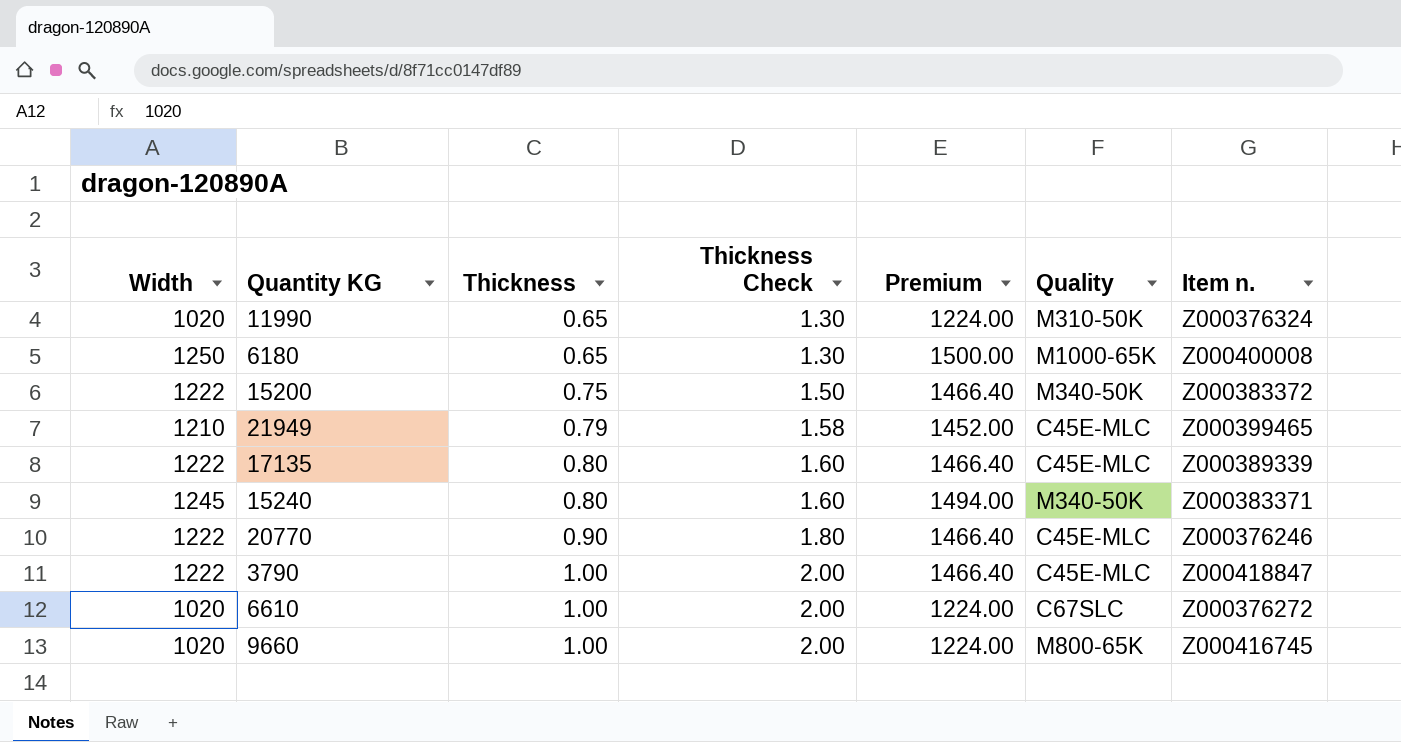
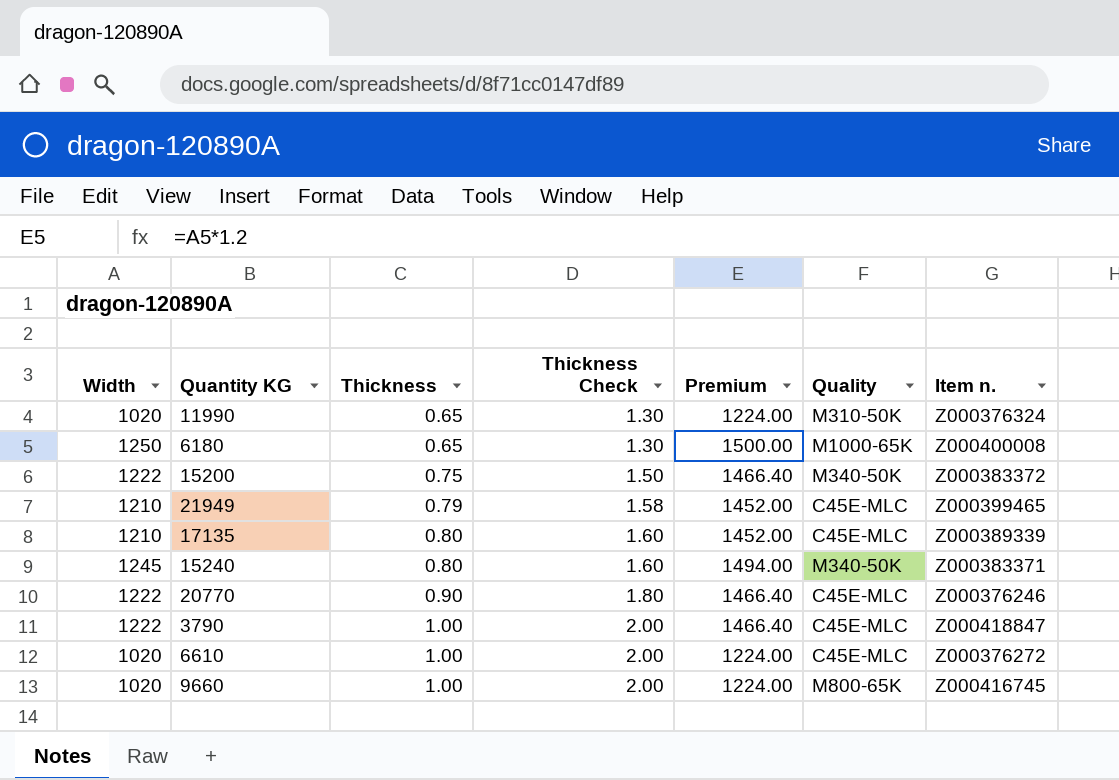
17135 | Width: 1222 -> 1210
17135 | Premium: 1466.40 -> 1452.00
6610 | Quality: C67SLC -> C45E-MLC

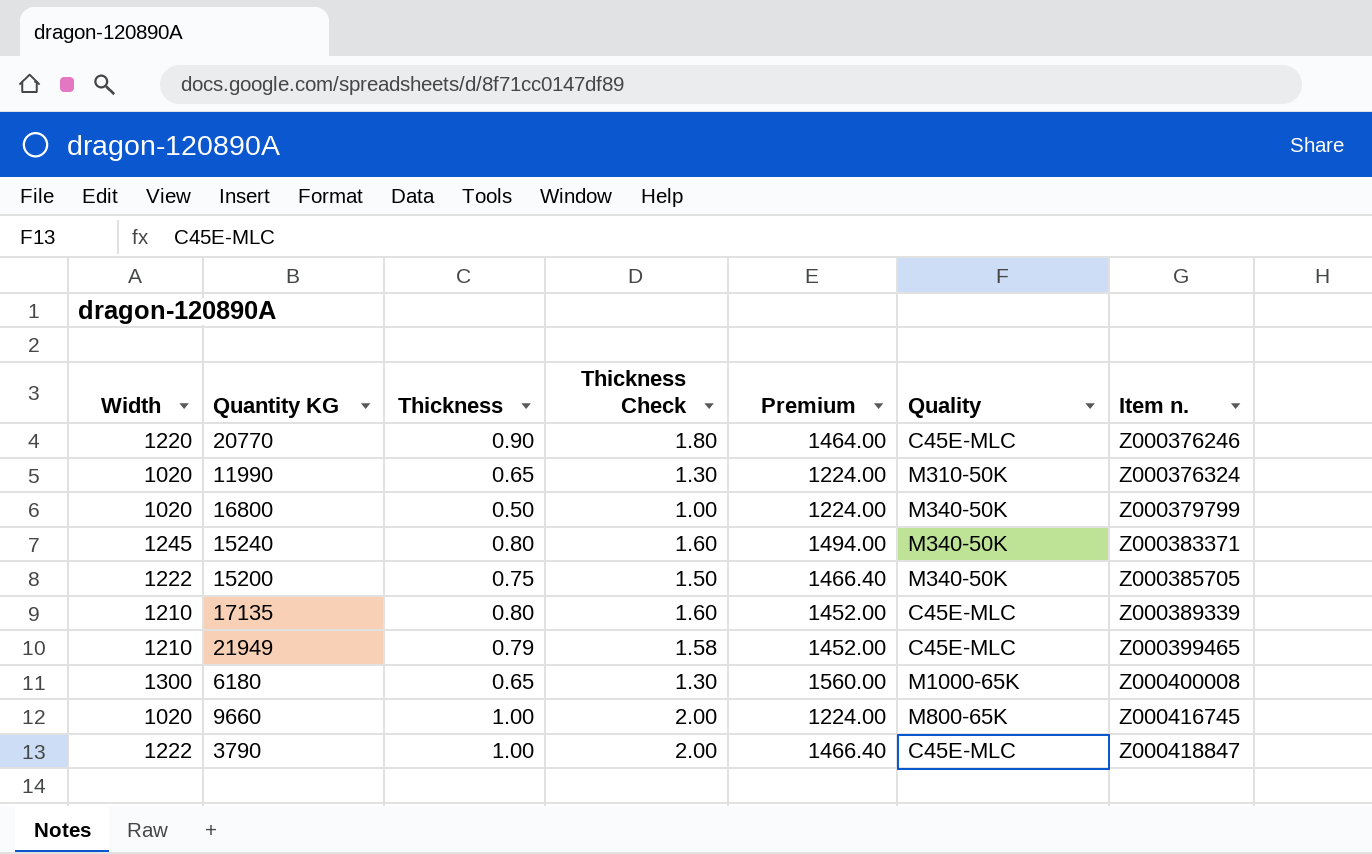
row order: Thickness ascending -> Item n. ascending
row 6610: 1020 | 1.00 | 2.00 | 1224.00 | C45E-MLC | Z000376272 -> none
20770 | Width: 1222 -> 1220
20770 | Premium: 1466.40 -> 1464.00
row 16800: none -> 1020 | 0.50 | 1.00 | 1224.00 | M340-50K | Z000379799
15200 | Item n.: Z000383372 -> Z000385705
6180 | Width: 1250 -> 1300
6180 | Premium: 1500.00 -> 1560.00

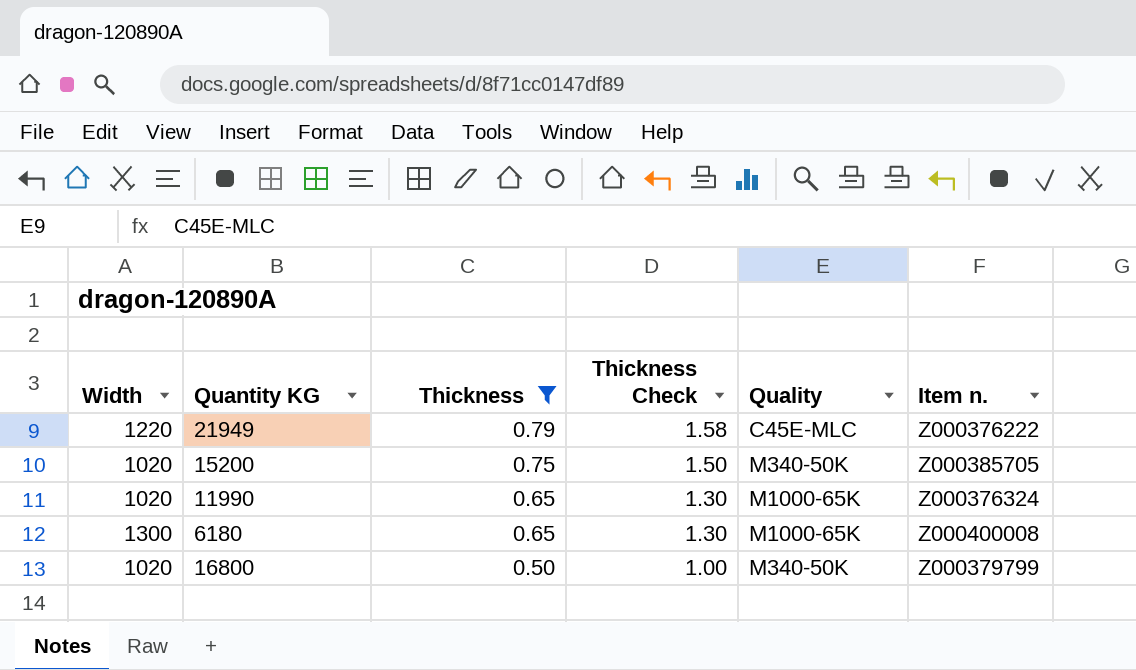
filter: none -> Thickness <= 0.79
row order: Item n. ascending -> Thickness descending
column Premium | formula: [Width] * 1.2 -> none
21949 | Width: 1210 -> 1220
21949 | Item n.: Z000399465 -> Z000376222
15200 | Width: 1222 -> 1020
11990 | Quality: M310-50K -> M1000-65K

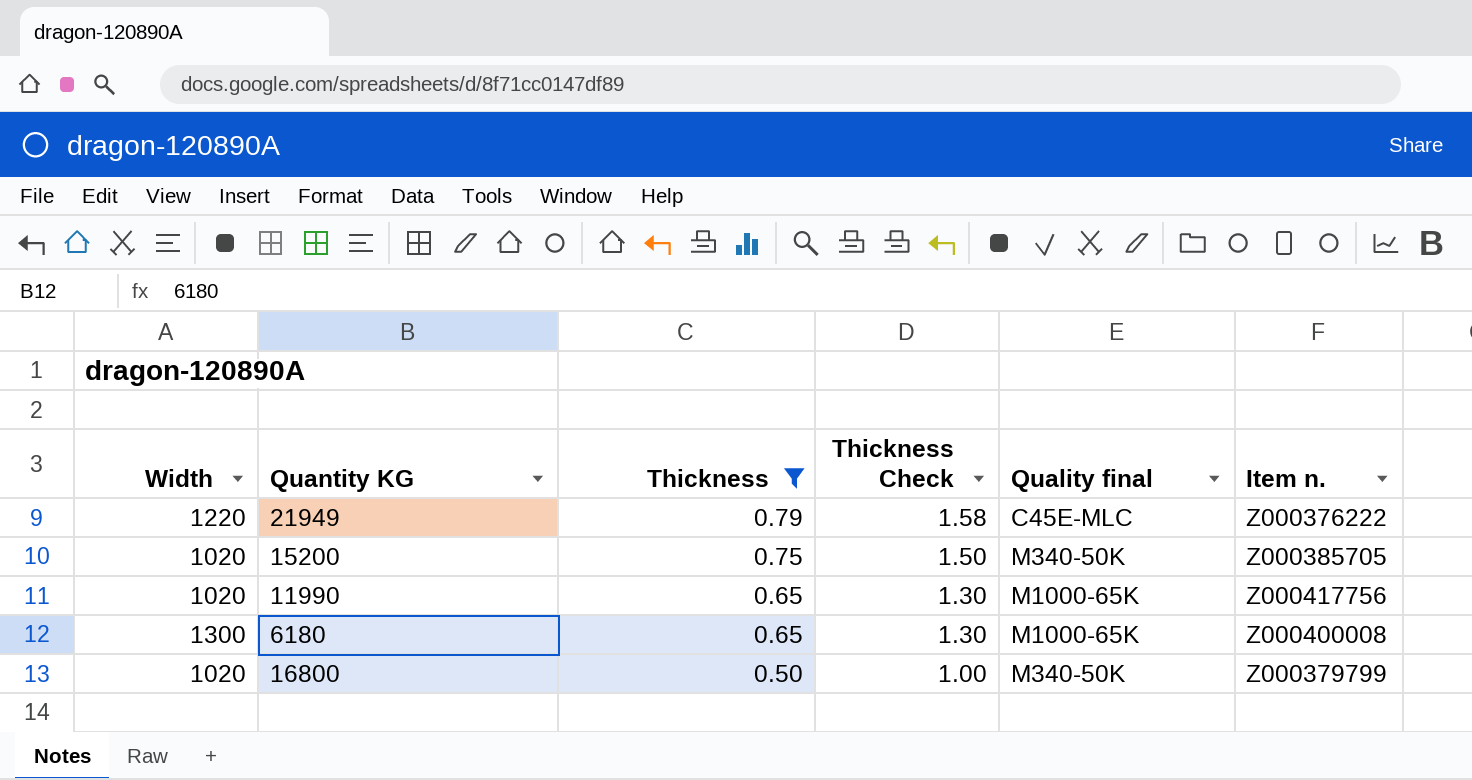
column name: Quality -> Quality final
11990 | Item n.: Z000376324 -> Z000417756

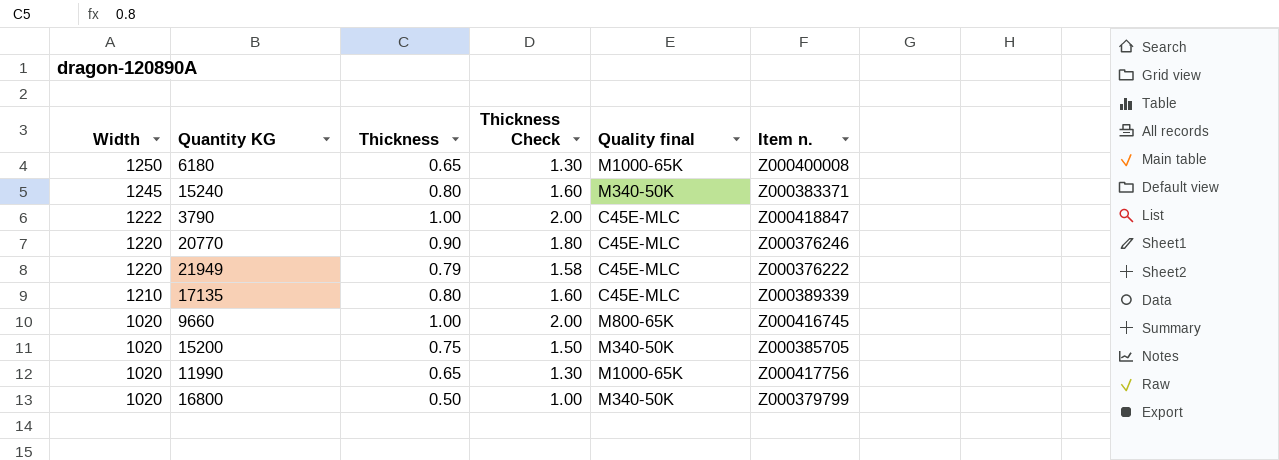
filter: Thickness <= 0.79 -> none
row order: Thickness descending -> Width descending
6180 | Width: 1300 -> 1250

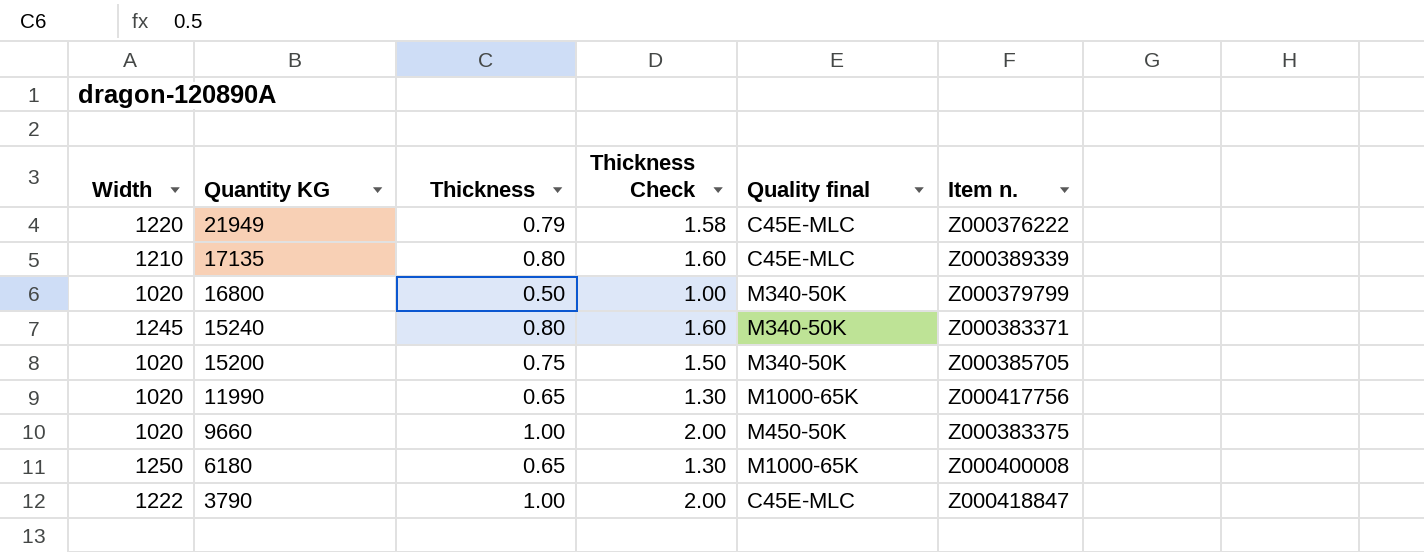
row order: Width descending -> Quantity KG descending
row 20770: 1220 | 0.90 | 1.80 | C45E-MLC | Z000376246 -> none
9660 | Quality final: M800-65K -> M450-50K
9660 | Item n.: Z000416745 -> Z000383375

